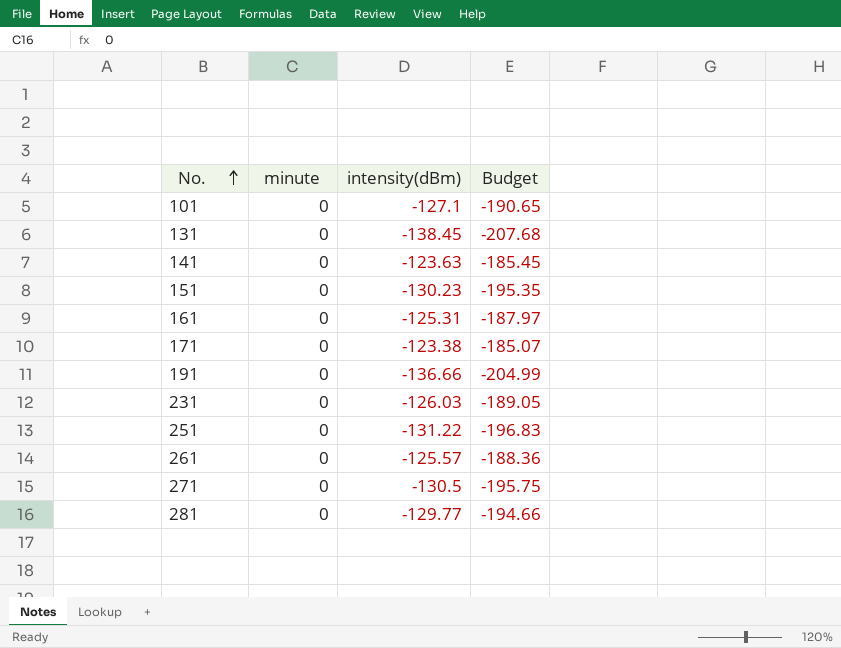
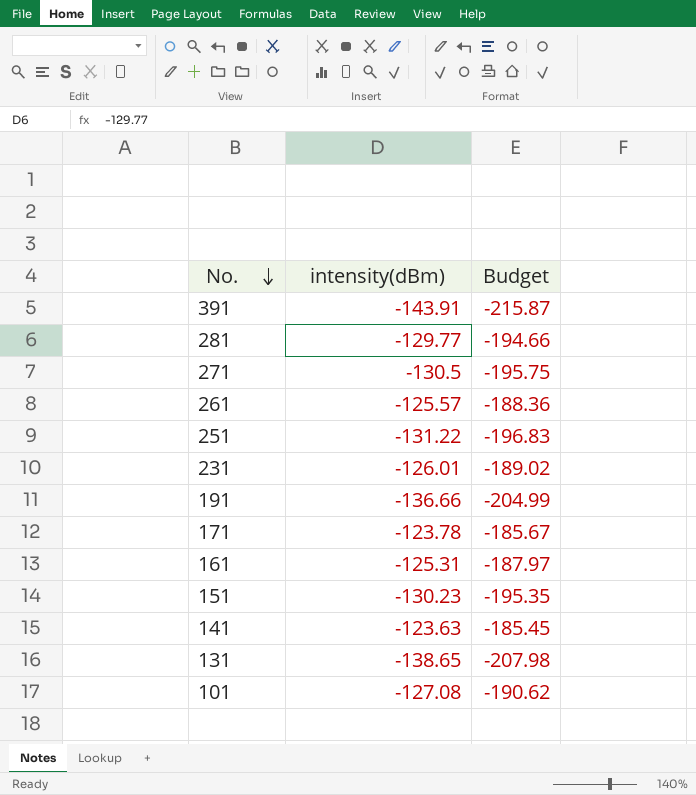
row order: No. ascending -> No. descending
column minute | position: 2 -> none
row 391: none -> -143.91 | -215.87
231 | intensity(dBm): -126.03 -> -126.01
231 | Budget: -189.05 -> -189.02
171 | intensity(dBm): -123.38 -> -123.78
171 | Budget: -185.07 -> -185.67
131 | intensity(dBm): -138.45 -> -138.65
131 | Budget: -207.68 -> -207.98
101 | intensity(dBm): -127.1 -> -127.08
101 | Budget: -190.65 -> -190.62

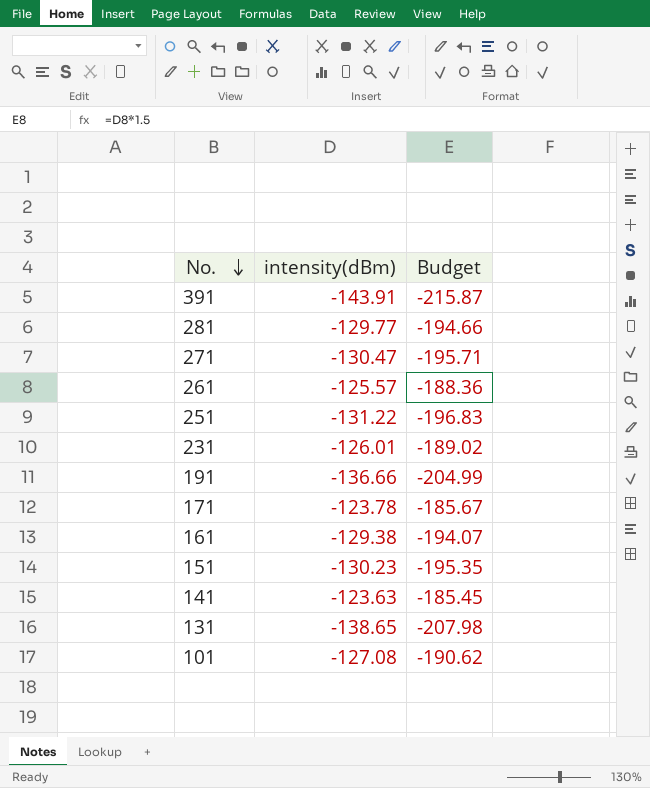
271 | intensity(dBm): -130.5 -> -130.47
271 | Budget: -195.75 -> -195.71
161 | intensity(dBm): -125.31 -> -129.38
161 | Budget: -187.97 -> -194.07

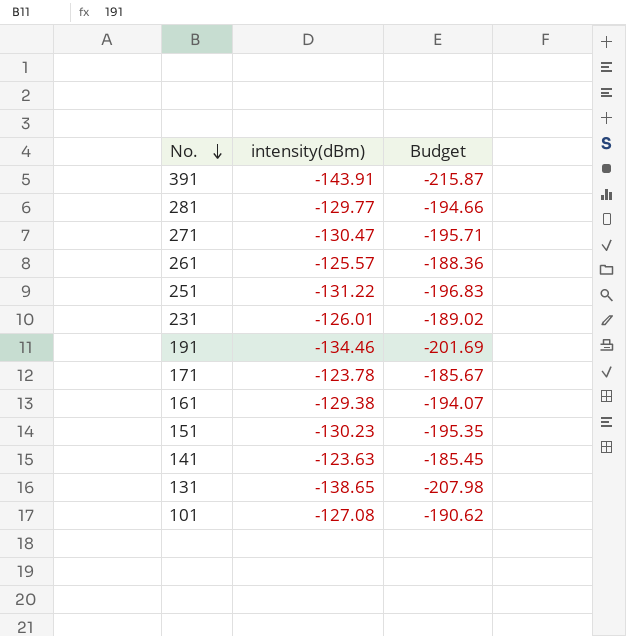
191 | intensity(dBm): -136.66 -> -134.46
191 | Budget: -204.99 -> -201.69

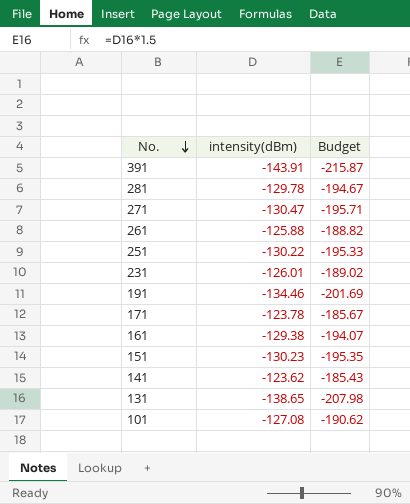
281 | intensity(dBm): -129.77 -> -129.78
281 | Budget: -194.66 -> -194.67
261 | intensity(dBm): -125.57 -> -125.88
261 | Budget: -188.36 -> -188.82
251 | intensity(dBm): -131.22 -> -130.22
251 | Budget: -196.83 -> -195.33
141 | intensity(dBm): -123.63 -> -123.62
141 | Budget: -185.45 -> -185.43

